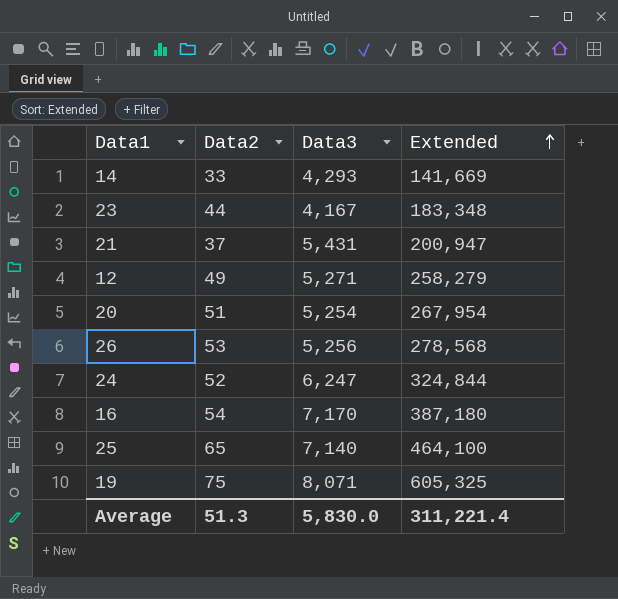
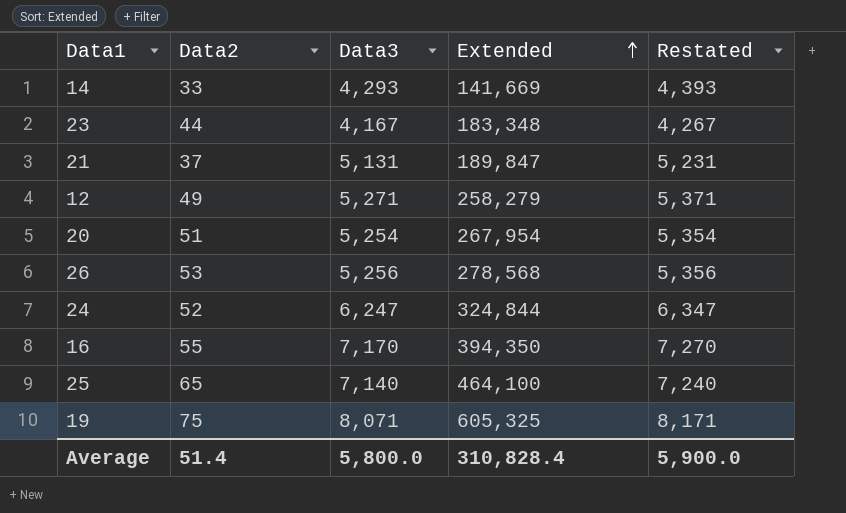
column Restated | formula: none -> [Data3] + 100
21 | Data3: 5,431 -> 5,131
21 | Extended: 200,947 -> 189,847
16 | Data2: 54 -> 55
16 | Extended: 387,180 -> 394,350
Average | Data2: 51.3 -> 51.4
Average | Data3: 5,830.0 -> 5,800.0
Average | Extended: 311,221.4 -> 310,828.4

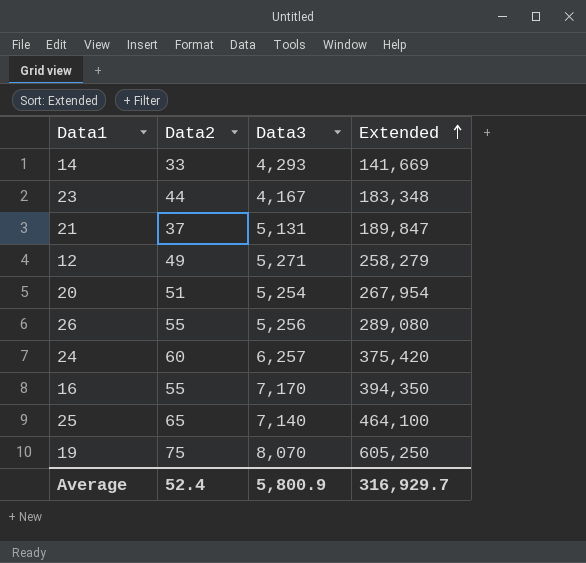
column Restated | formula: [Data3] + 100 -> none
26 | Data2: 53 -> 55
26 | Extended: 278,568 -> 289,080
24 | Data2: 52 -> 60
24 | Data3: 6,247 -> 6,257
24 | Extended: 324,844 -> 375,420
19 | Data3: 8,071 -> 8,070
19 | Extended: 605,325 -> 605,250
Average | Data2: 51.4 -> 52.4
Average | Data3: 5,800.0 -> 5,800.9
Average | Extended: 310,828.4 -> 316,929.7

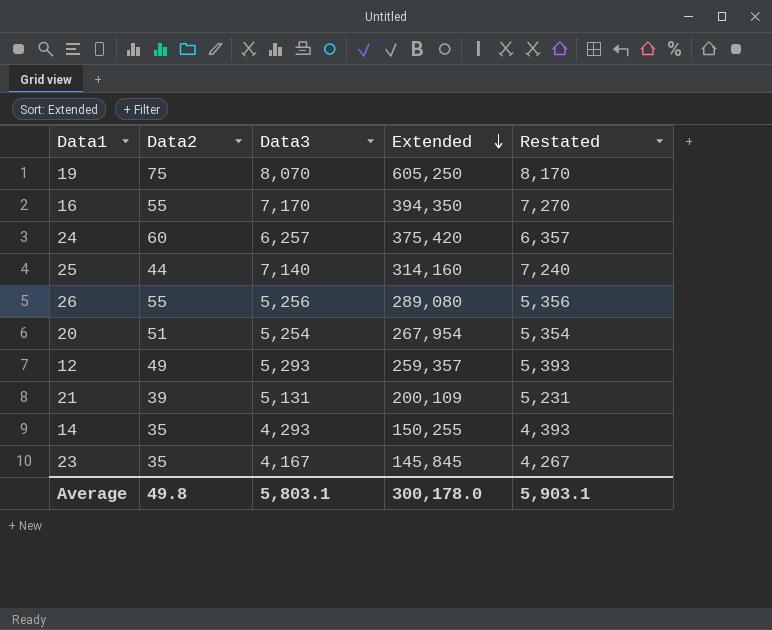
row order: Extended ascending -> Extended descending
column Restated | formula: none -> [Data3] + 100
25 | Data2: 65 -> 44
25 | Extended: 464,100 -> 314,160
12 | Data3: 5,271 -> 5,293
12 | Extended: 258,279 -> 259,357
21 | Data2: 37 -> 39
21 | Extended: 189,847 -> 200,109
14 | Data2: 33 -> 35
14 | Extended: 141,669 -> 150,255
23 | Data2: 44 -> 35
23 | Extended: 183,348 -> 145,845
Average | Data2: 52.4 -> 49.8
Average | Data3: 5,800.9 -> 5,803.1
Average | Extended: 316,929.7 -> 300,178.0

